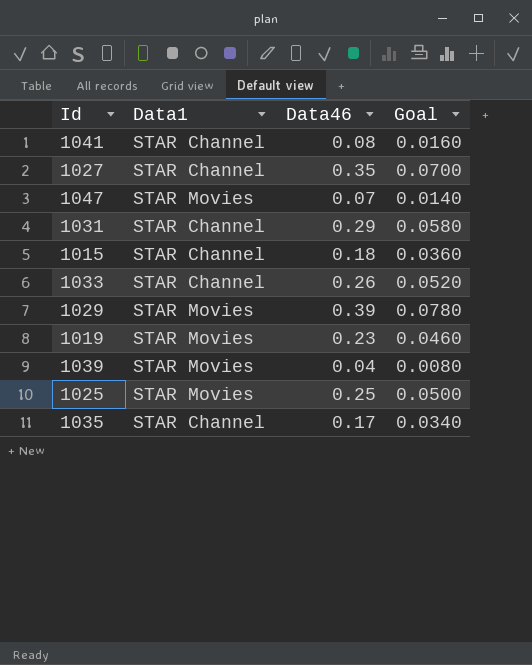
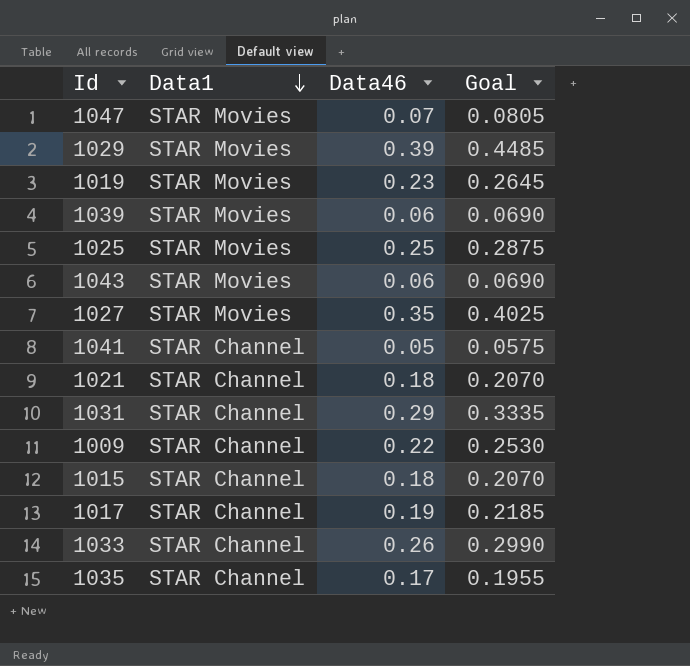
row order: none -> Data1 descending
column Goal | formula: [Data46] * 0.2 -> [Data46] * 1.15
1039 | Data46: 0.04 -> 0.06
row 1043: none -> STAR Movies | 0.06 | 0.0690
1027 | Data1: STAR Channel -> STAR Movies
1041 | Data46: 0.08 -> 0.05
row 1021: none -> STAR Channel | 0.18 | 0.2070
row 1009: none -> STAR Channel | 0.22 | 0.2530
row 1017: none -> STAR Channel | 0.19 | 0.2185

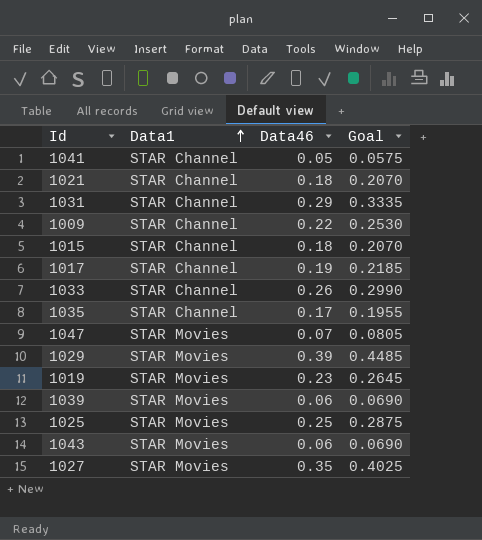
row order: Data1 descending -> Data1 ascending

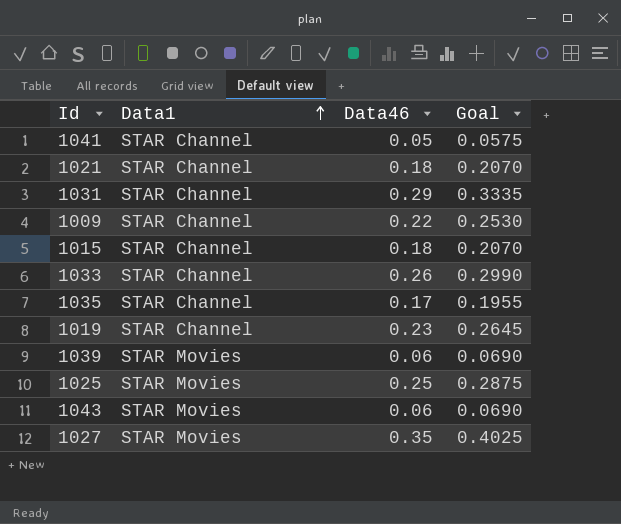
row 1017: STAR Channel | 0.19 | 0.2185 -> none
row 1047: STAR Movies | 0.07 | 0.0805 -> none
row 1029: STAR Movies | 0.39 | 0.4485 -> none
1019 | Data1: STAR Movies -> STAR Channel

